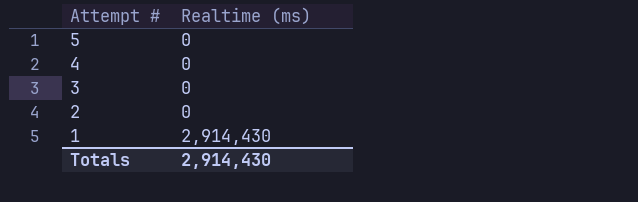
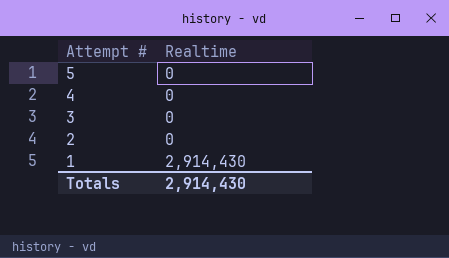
column name: Realtime (ms) -> Realtime

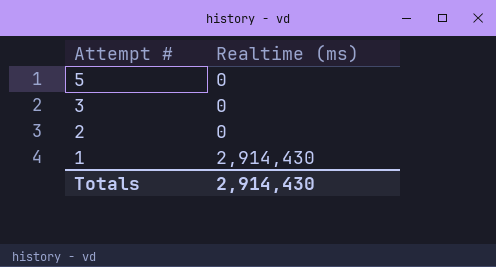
column name: Realtime -> Realtime (ms)
row 4: 0 -> none

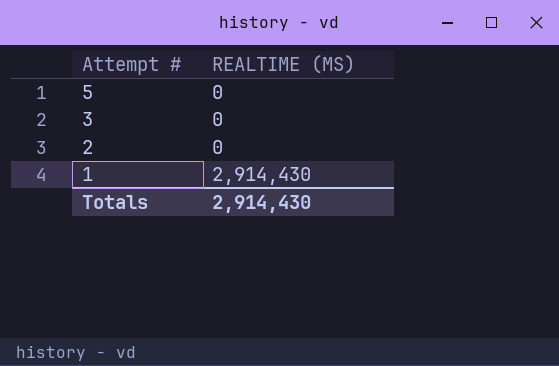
column name: Realtime (ms) -> REALTIME (MS)

